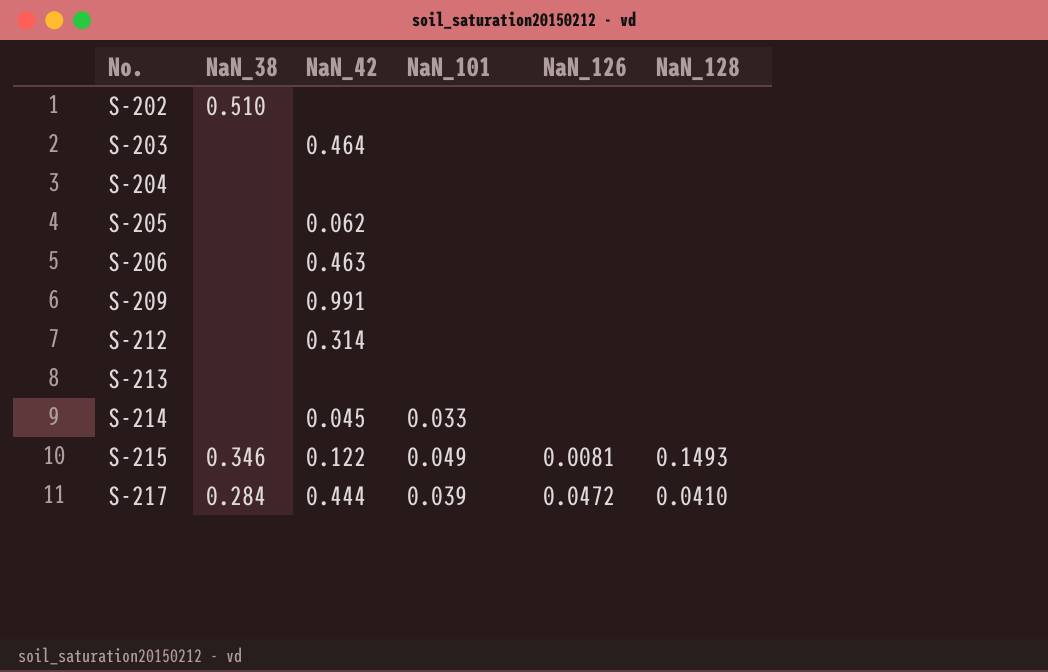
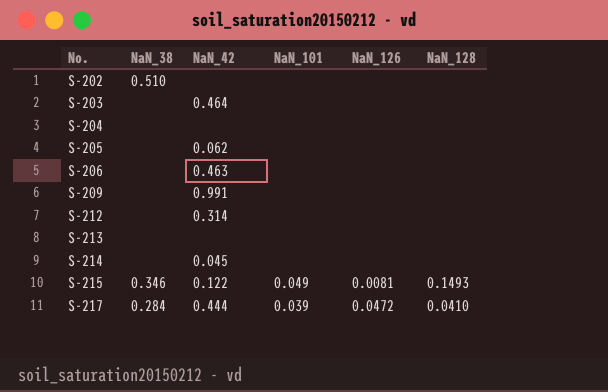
S-214 | NaN_101: 0.033 -> none

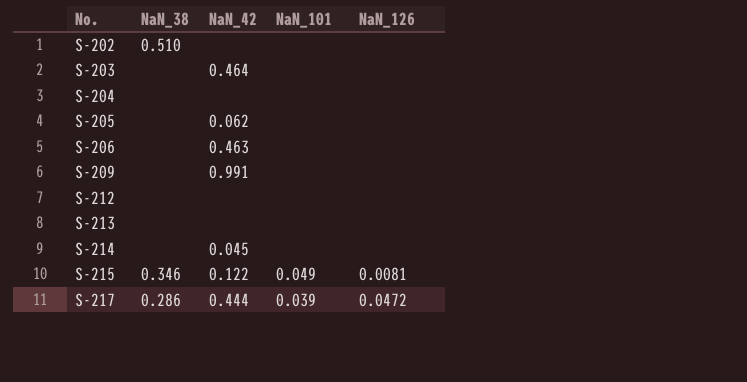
column NaN_128 | position: 6 -> none
S-212 | NaN_42: 0.314 -> none
S-217 | NaN_38: 0.284 -> 0.286

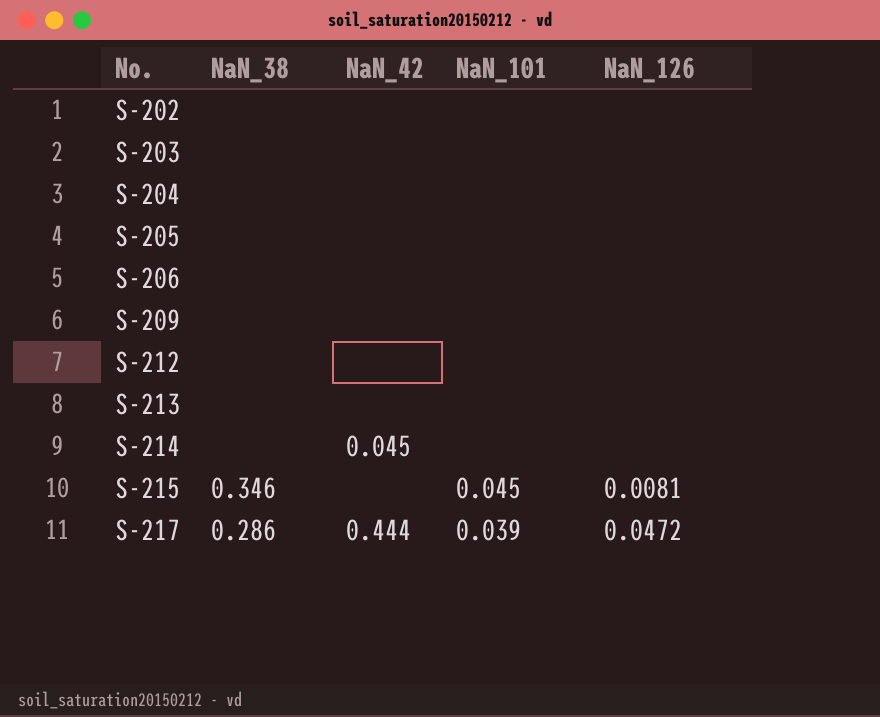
S-202 | NaN_38: 0.510 -> none
S-203 | NaN_42: 0.464 -> none
S-205 | NaN_42: 0.062 -> none
S-206 | NaN_42: 0.463 -> none
S-209 | NaN_42: 0.991 -> none
S-215 | NaN_42: 0.122 -> none
S-215 | NaN_101: 0.049 -> 0.045

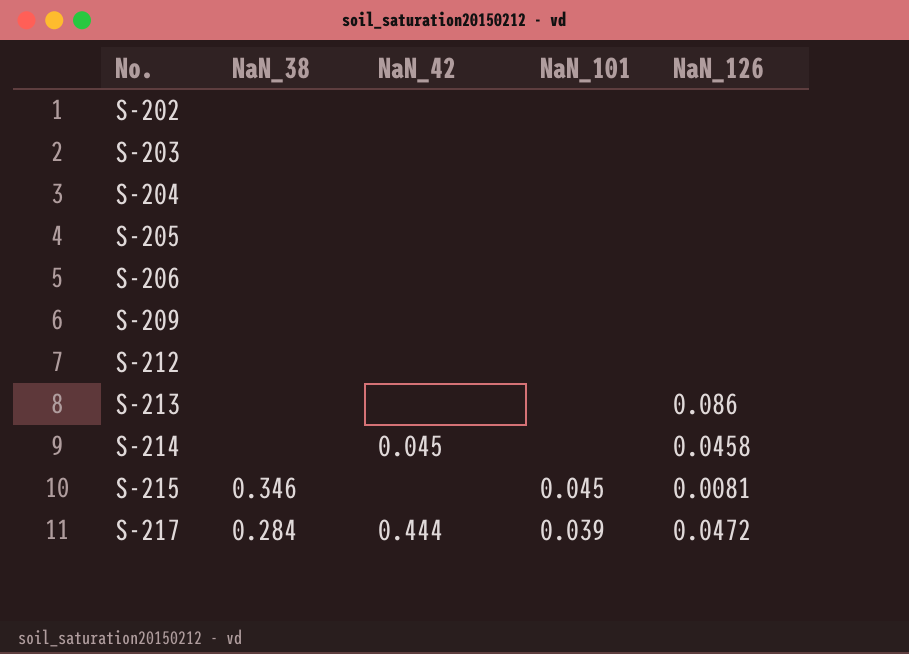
S-213 | NaN_126: none -> 0.086
S-214 | NaN_126: none -> 0.0458
S-217 | NaN_38: 0.286 -> 0.284

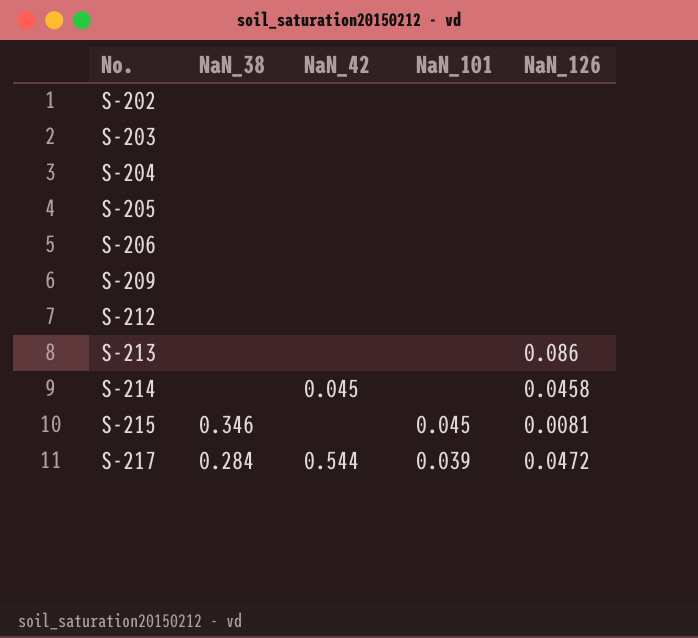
S-217 | NaN_42: 0.444 -> 0.544

